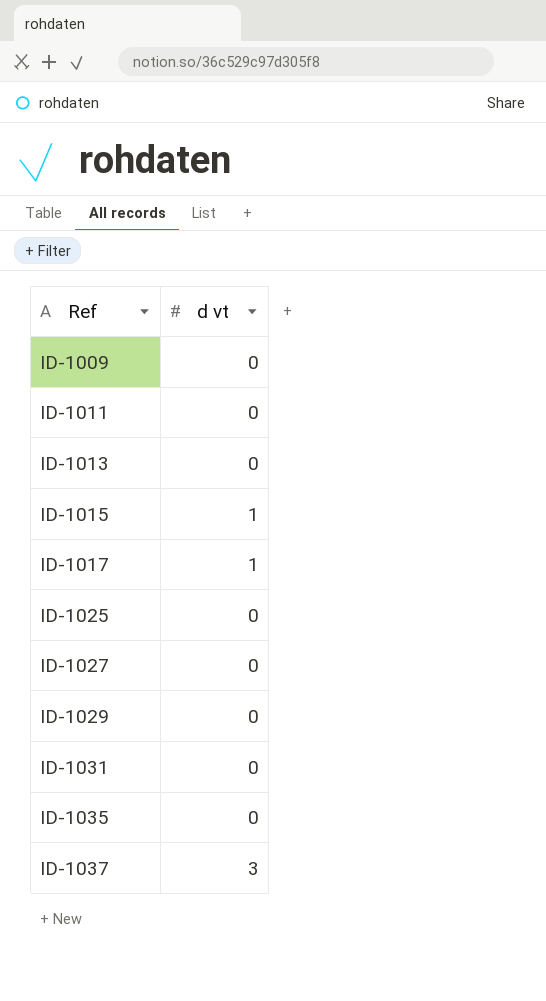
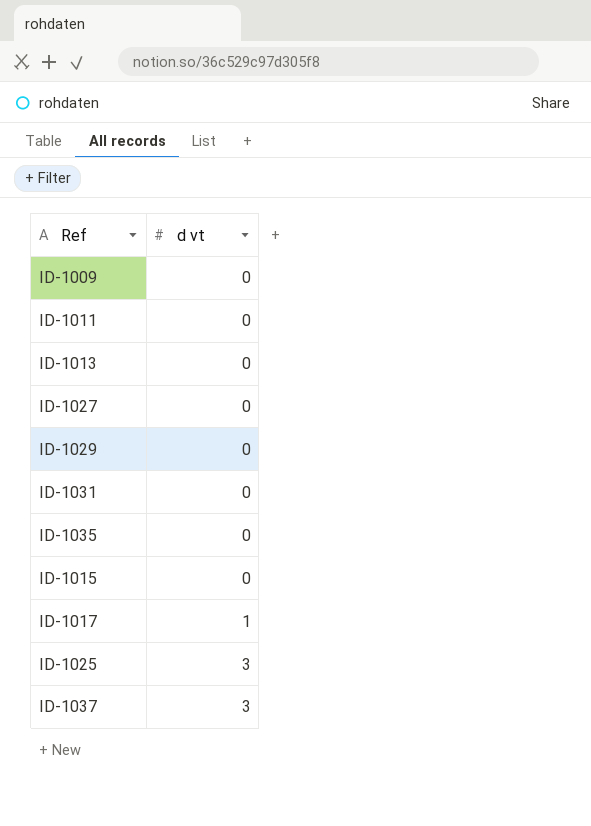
row order: Ref ascending -> d vt ascending
ID-1015 | d vt: 1 -> 0
ID-1025 | d vt: 0 -> 3

